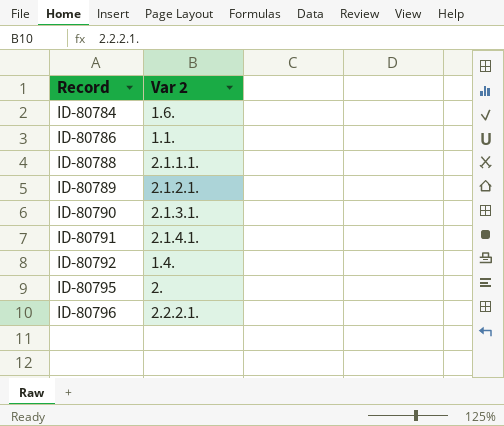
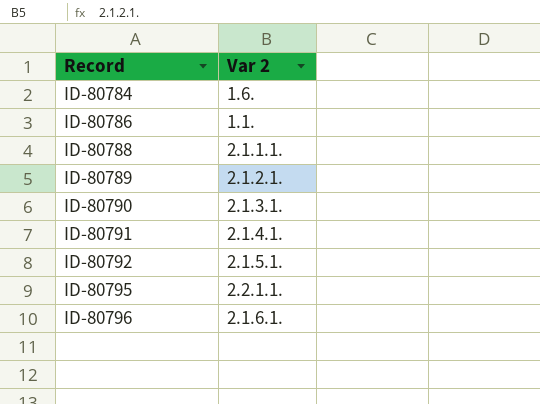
ID-80792 | Var 2: 1.4. -> 2.1.5.1.
ID-80795 | Var 2: 2. -> 2.2.1.1.
ID-80796 | Var 2: 2.2.2.1. -> 2.1.6.1.

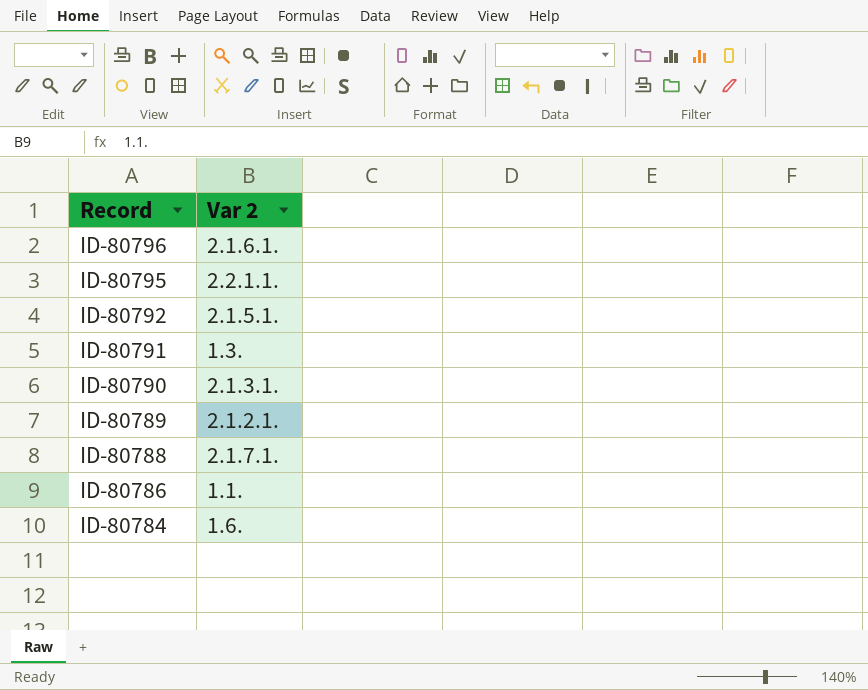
row order: Record ascending -> Record descending
ID-80791 | Var 2: 2.1.4.1. -> 1.3.
ID-80788 | Var 2: 2.1.1.1. -> 2.1.7.1.

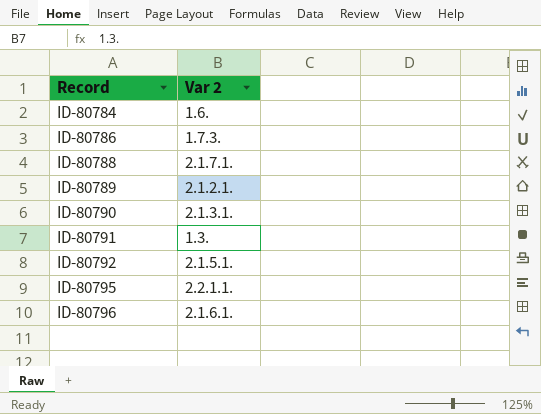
row order: Record descending -> Record ascending
ID-80786 | Var 2: 1.1. -> 1.7.3.

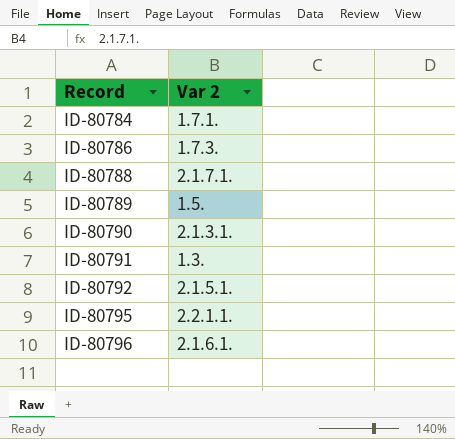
ID-80784 | Var 2: 1.6. -> 1.7.1.
ID-80789 | Var 2: 2.1.2.1. -> 1.5.

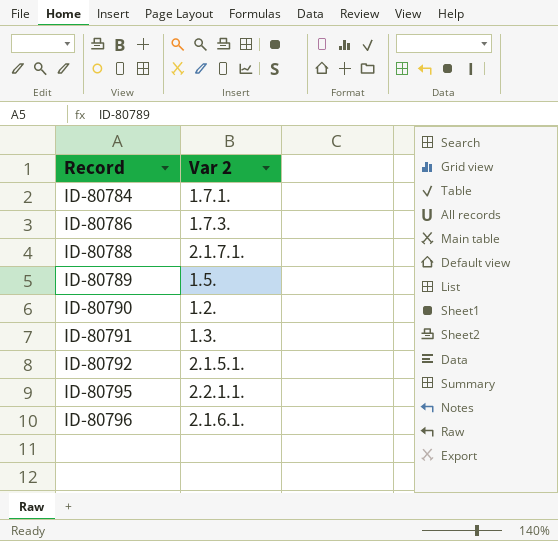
ID-80790 | Var 2: 2.1.3.1. -> 1.2.

